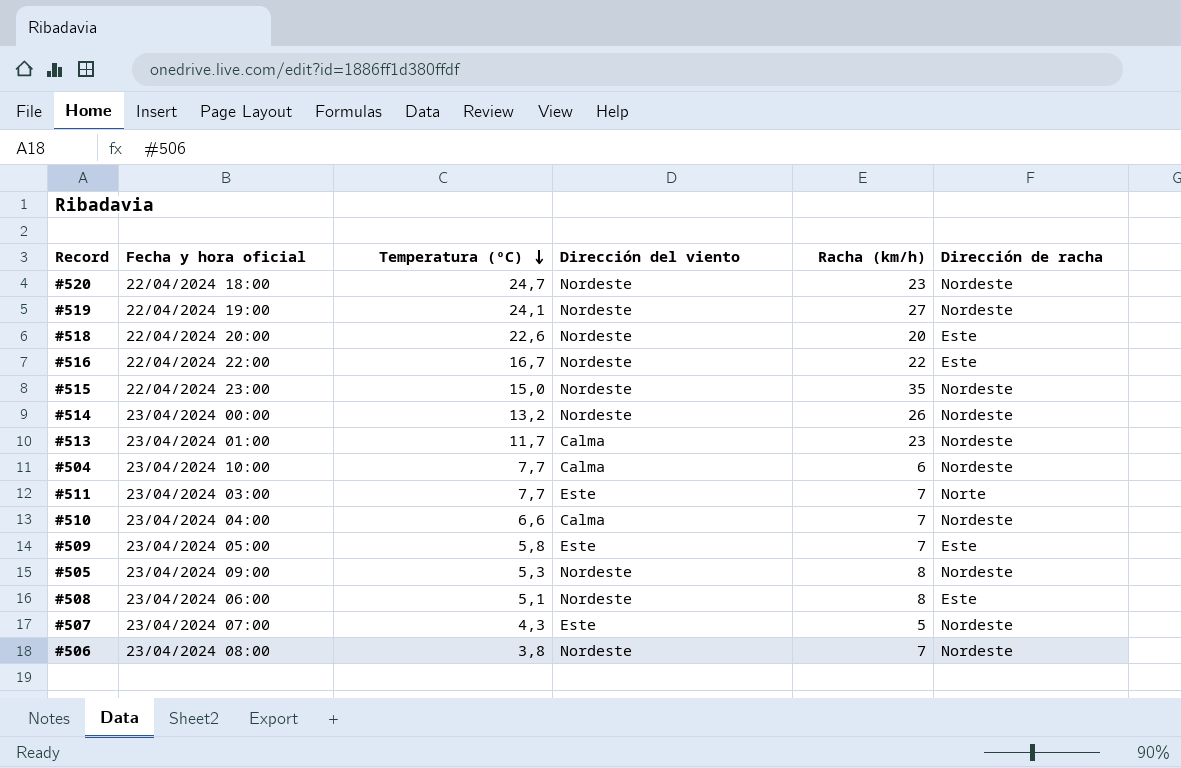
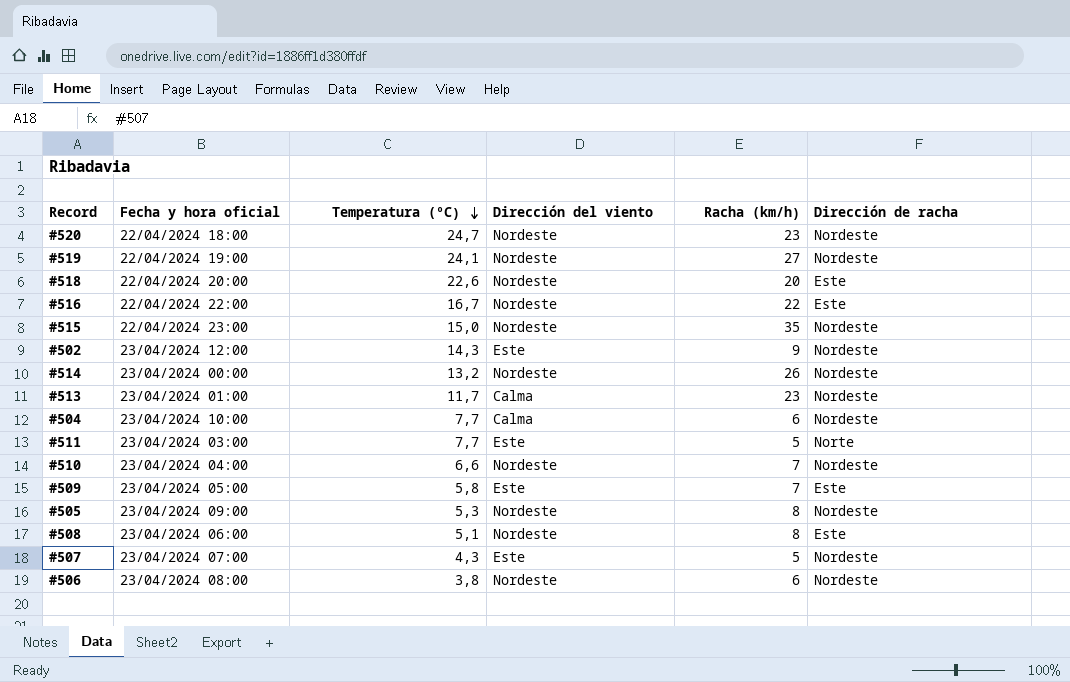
row #502: none -> 23/04/2024 12:00 | 14,3 | Este | 9 | Nordeste
#511 | Racha (km/h): 7 -> 5
#510 | Dirección del viento: Calma -> Nordeste
#506 | Racha (km/h): 7 -> 6

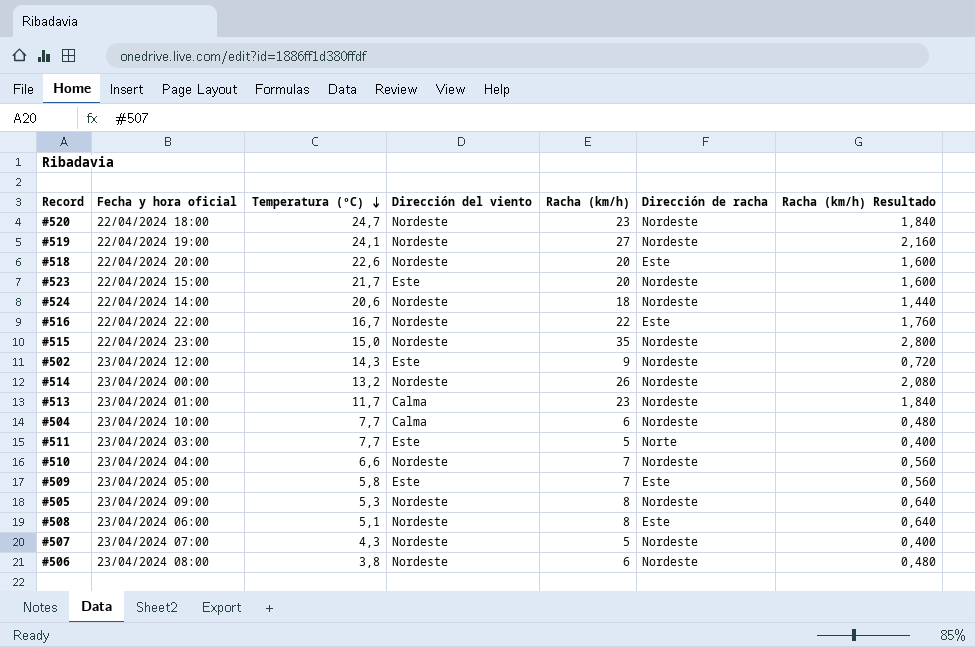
column Racha (km/h) Resultado | formula: none -> [Racha (km/h)] * 0,08
row #523: none -> 22/04/2024 15:00 | 21,7 | Este | 20 | Nordeste | 1,600
row #524: none -> 22/04/2024 14:00 | 20,6 | Nordeste | 18 | Nordeste | 1,440
#507 | Dirección del viento: Este -> Nordeste

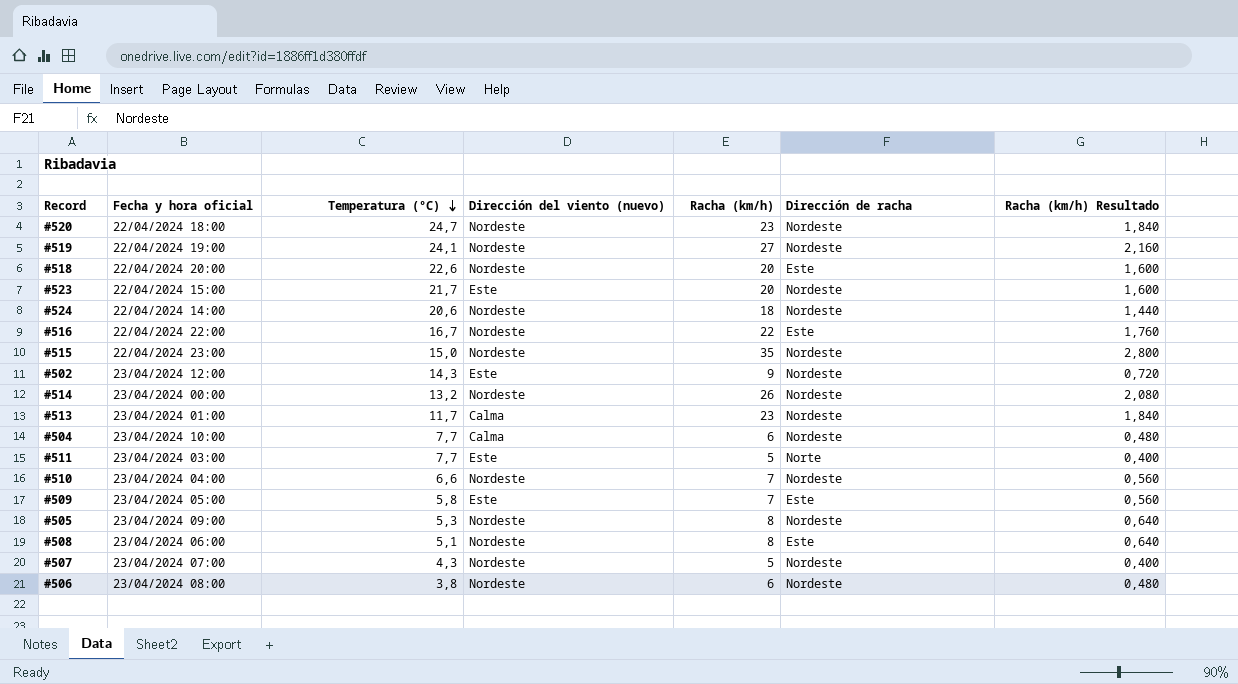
column name: Dirección del viento -> Dirección del viento (nuevo)

